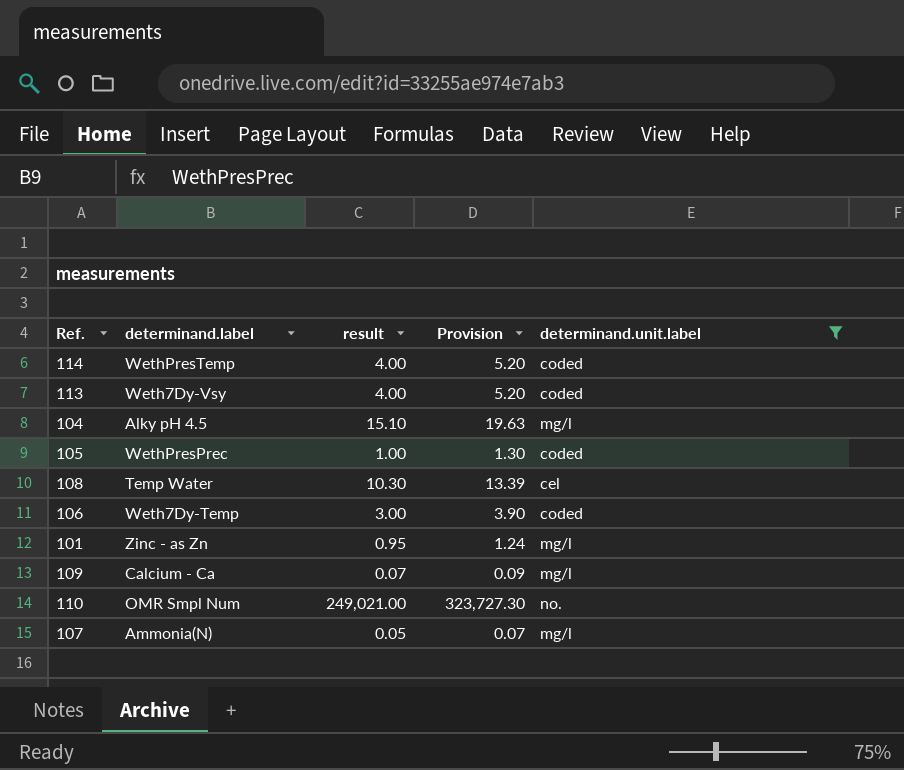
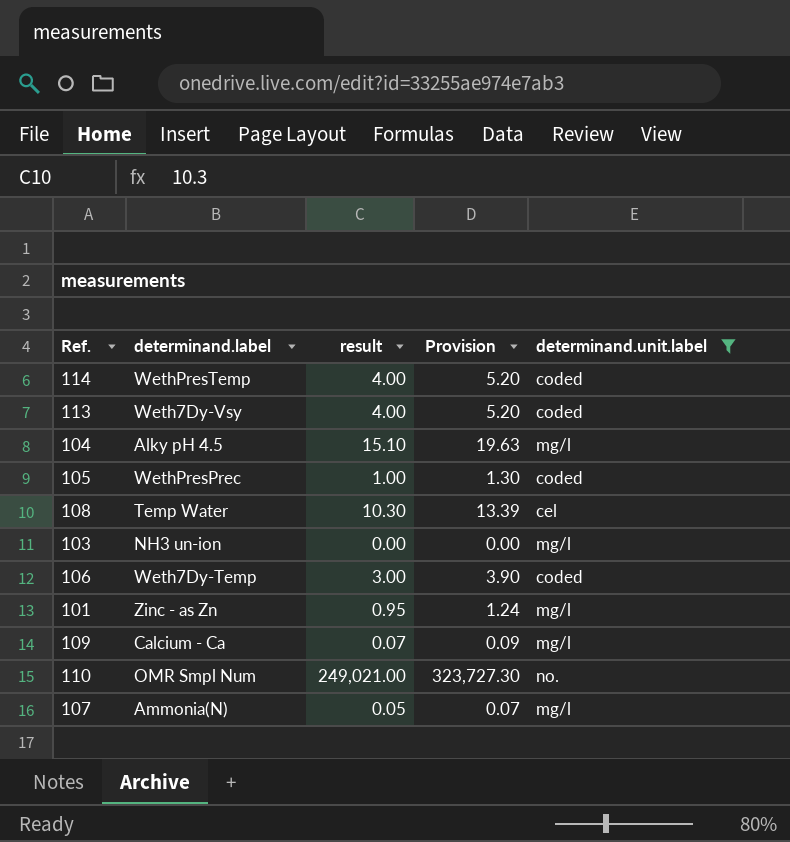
row 103: none -> NH3 un-ion | 0.00 | 0.00 | mg/l

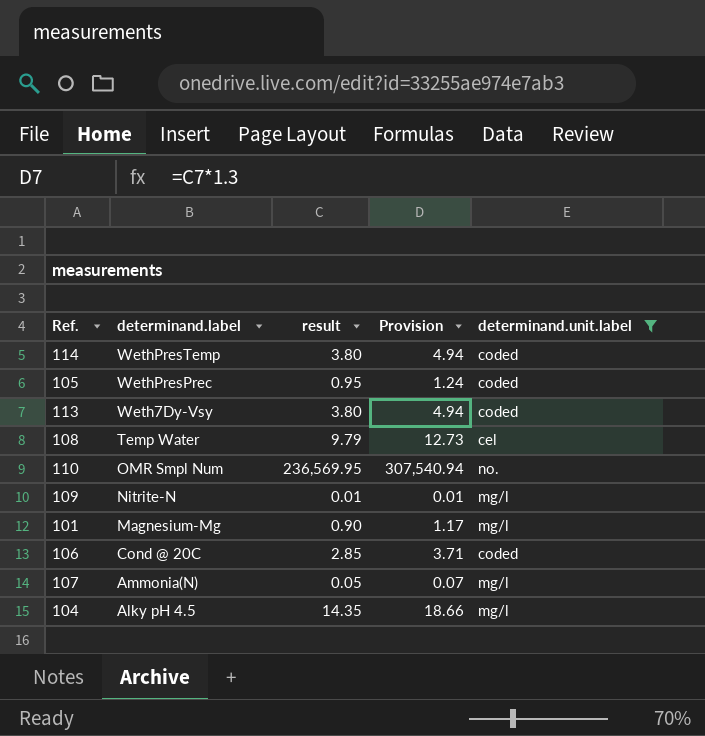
row order: none -> determinand.label descending
row 103: NH3 un-ion | 0.00 | 0.00 | mg/l -> none
114 | result: 4.00 -> 3.80
114 | Provision: 5.20 -> 4.94
105 | result: 1.00 -> 0.95
105 | Provision: 1.30 -> 1.24
113 | result: 4.00 -> 3.80
113 | Provision: 5.20 -> 4.94
108 | result: 10.30 -> 9.79
108 | Provision: 13.39 -> 12.73
110 | result: 249,021.00 -> 236,569.95
110 | Provision: 323,727.30 -> 307,540.94
109 | determinand.label: Calcium - Ca -> Nitrite-N
109 | result: 0.07 -> 0.01
109 | Provision: 0.09 -> 0.01
101 | determinand.label: Zinc - as Zn -> Magnesium-Mg
101 | result: 0.95 -> 0.90
101 | Provision: 1.24 -> 1.17
106 | determinand.label: Weth7Dy-Temp -> Cond @ 20C
106 | result: 3.00 -> 2.85
106 | Provision: 3.90 -> 3.71
104 | result: 15.10 -> 14.35
104 | Provision: 19.63 -> 18.66

